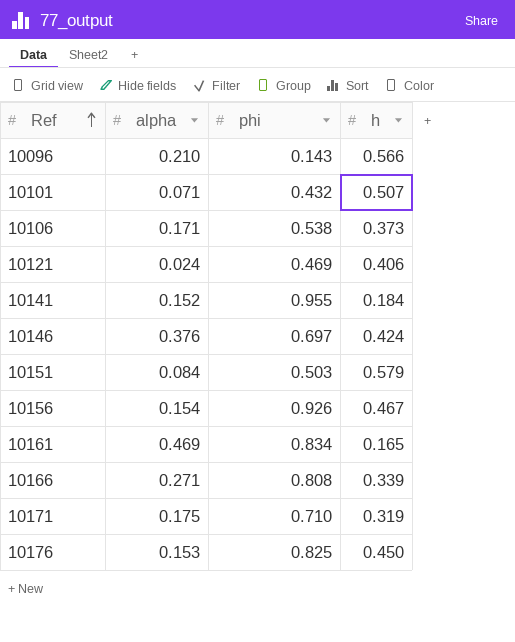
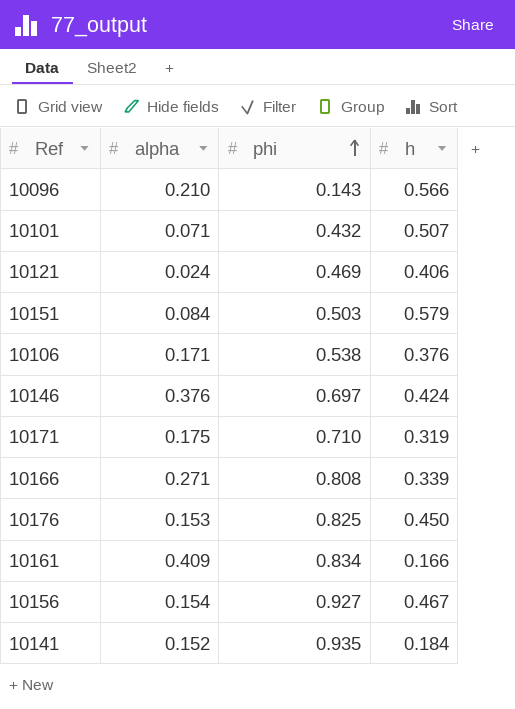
row order: Ref ascending -> phi ascending
10106 | h: 0.373 -> 0.376
10161 | alpha: 0.469 -> 0.409
10161 | h: 0.165 -> 0.166
10156 | phi: 0.926 -> 0.927
10141 | phi: 0.955 -> 0.935

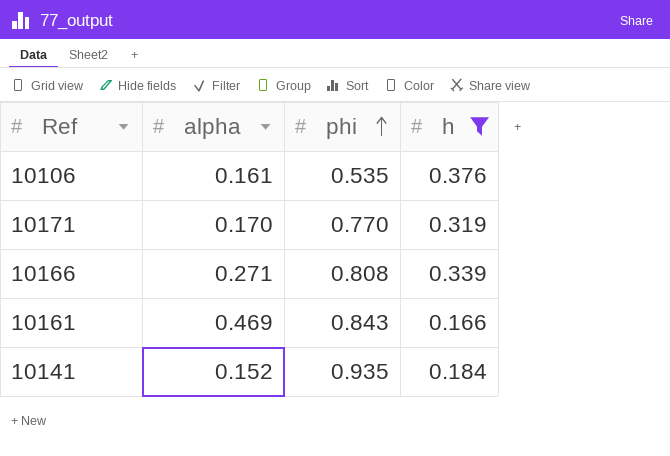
filter: none -> h <= 0.376
10106 | alpha: 0.171 -> 0.161
10106 | phi: 0.538 -> 0.535
10171 | alpha: 0.175 -> 0.170
10171 | phi: 0.710 -> 0.770
10161 | alpha: 0.409 -> 0.469
10161 | phi: 0.834 -> 0.843

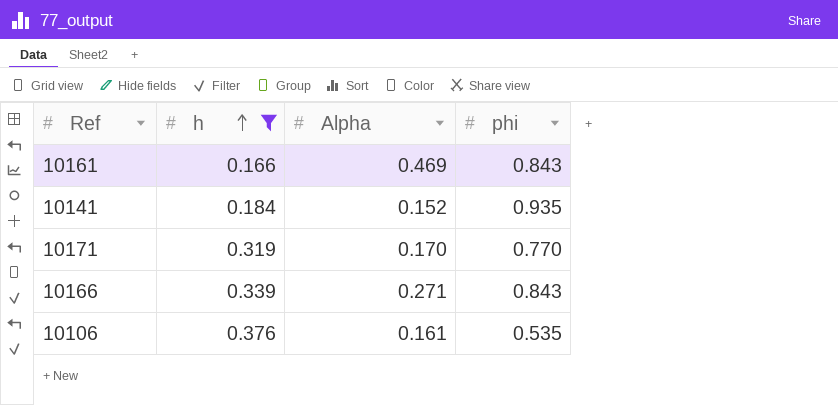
row order: phi ascending -> h ascending
column h | position: 4 -> 2
column name: alpha -> Alpha
10166 | phi: 0.808 -> 0.843

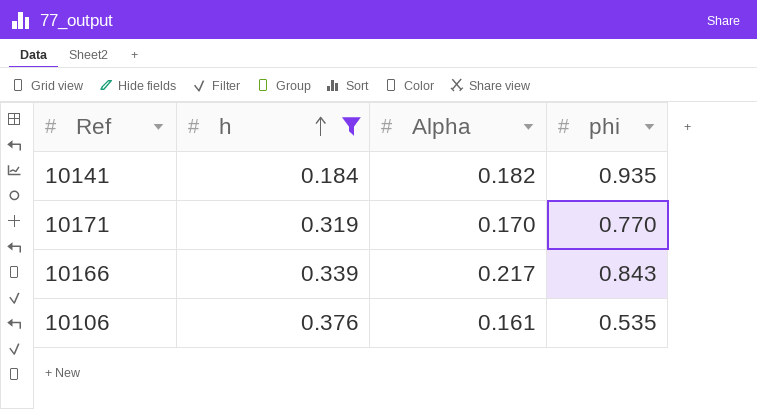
row 10161: 0.166 | 0.469 | 0.843 -> none
10141 | Alpha: 0.152 -> 0.182
10166 | Alpha: 0.271 -> 0.217

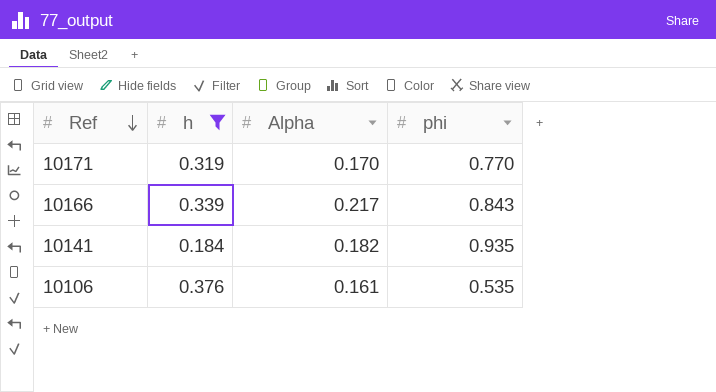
row order: h ascending -> Ref descending

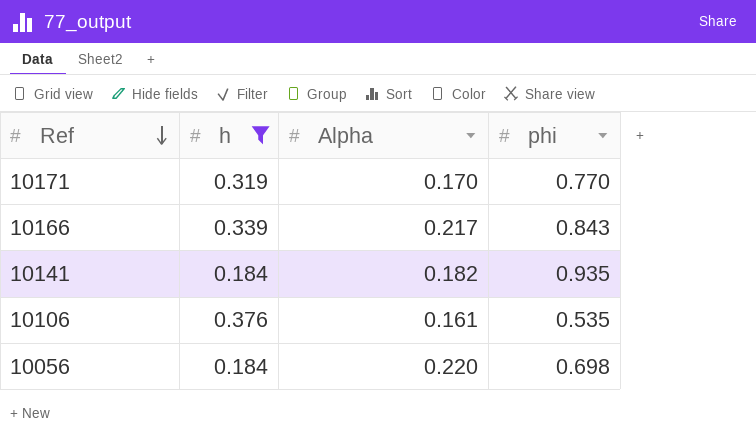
row 10056: none -> 0.184 | 0.220 | 0.698

